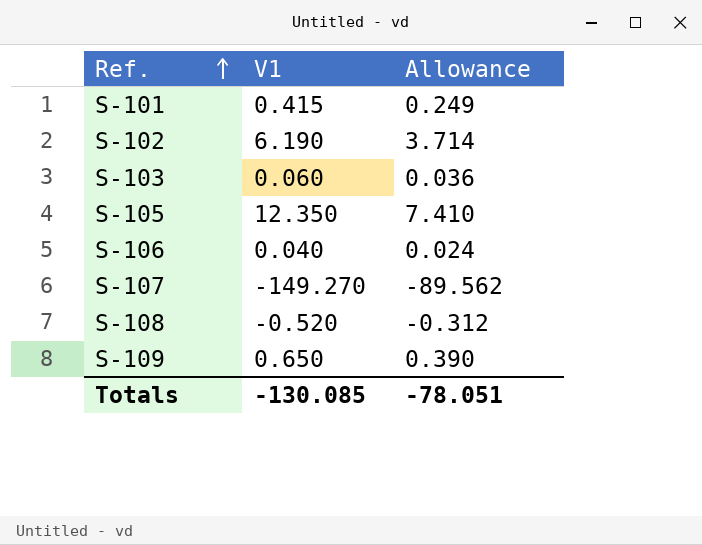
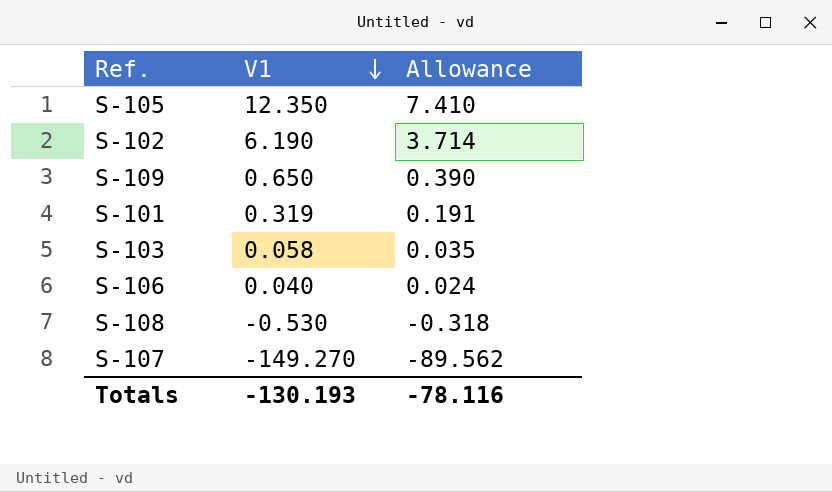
row order: Ref. ascending -> V1 descending
S-101 | V1: 0.415 -> 0.319
S-101 | Allowance: 0.249 -> 0.191
S-103 | V1: 0.060 -> 0.058
S-103 | Allowance: 0.036 -> 0.035
S-108 | V1: -0.520 -> -0.530
S-108 | Allowance: -0.312 -> -0.318
Totals | V1: -130.085 -> -130.193
Totals | Allowance: -78.051 -> -78.116

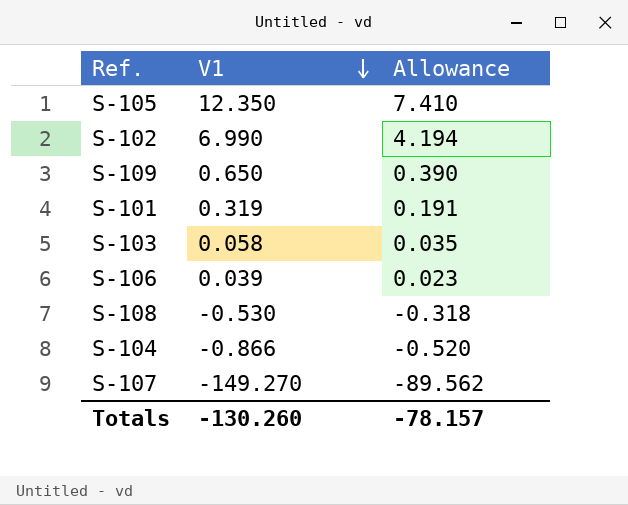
S-102 | V1: 6.190 -> 6.990
S-102 | Allowance: 3.714 -> 4.194
S-106 | V1: 0.040 -> 0.039
S-106 | Allowance: 0.024 -> 0.023
row S-104: none -> -0.866 | -0.520
Totals | V1: -130.193 -> -130.260
Totals | Allowance: -78.116 -> -78.157

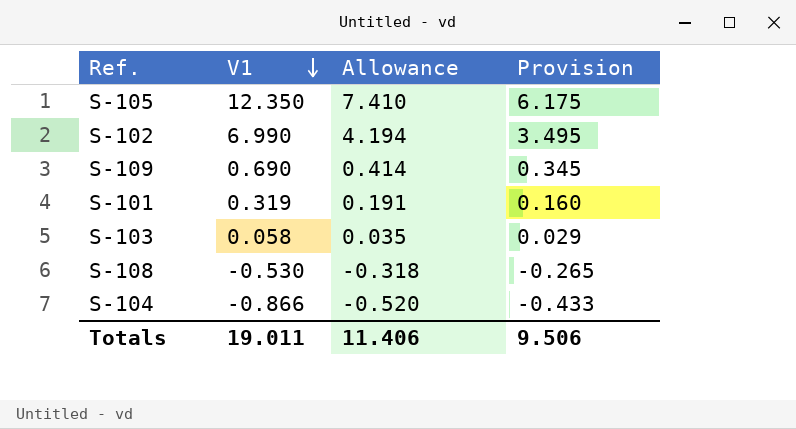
column Provision | formula: none -> [V1] * 0.5
row S-106: 0.039 | 0.023 -> none
row S-107: -149.270 | -89.562 -> none
S-109 | V1: 0.650 -> 0.690
S-109 | Allowance: 0.390 -> 0.414
Totals | V1: -130.260 -> 19.011
Totals | Allowance: -78.157 -> 11.406

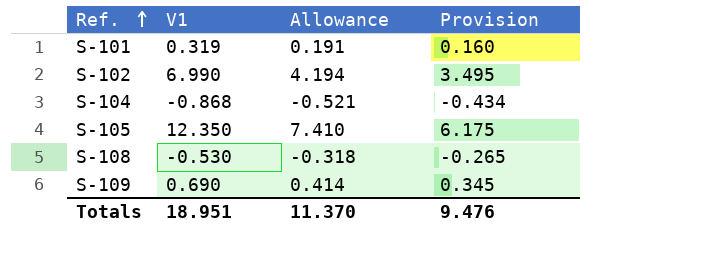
row order: V1 descending -> Ref. ascending
row S-103: 0.058 | 0.035 | 0.029 -> none
S-104 | V1: -0.866 -> -0.868
S-104 | Allowance: -0.520 -> -0.521
S-104 | Provision: -0.433 -> -0.434
Totals | V1: 19.011 -> 18.951
Totals | Allowance: 11.406 -> 11.370
Totals | Provision: 9.506 -> 9.476

